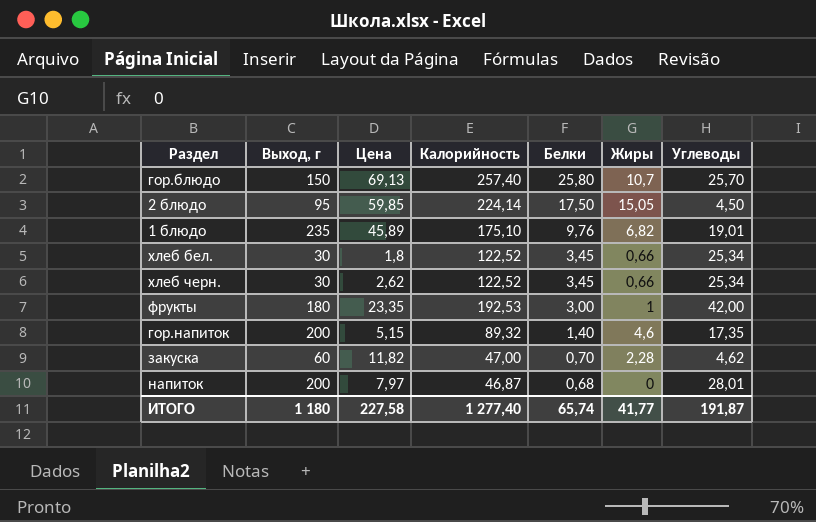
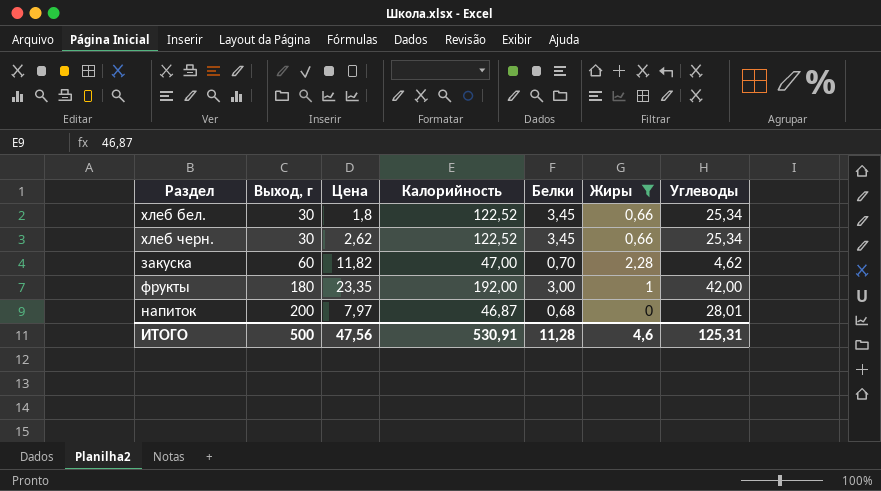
filter: none -> Жиры <= 2,28
row order: Белки descending -> Выход, г ascending
фрукты | Калорийность: 192,53 -> 192,00
ИТОГО | Выход, г: 1 180 -> 500
ИТОГО | Цена: 227,58 -> 47,56
ИТОГО | Калорийность: 1 277,40 -> 530,91
ИТОГО | Белки: 65,74 -> 11,28
ИТОГО | Жиры: 41,77 -> 4,6
ИТОГО | Углеводы: 191,87 -> 125,31

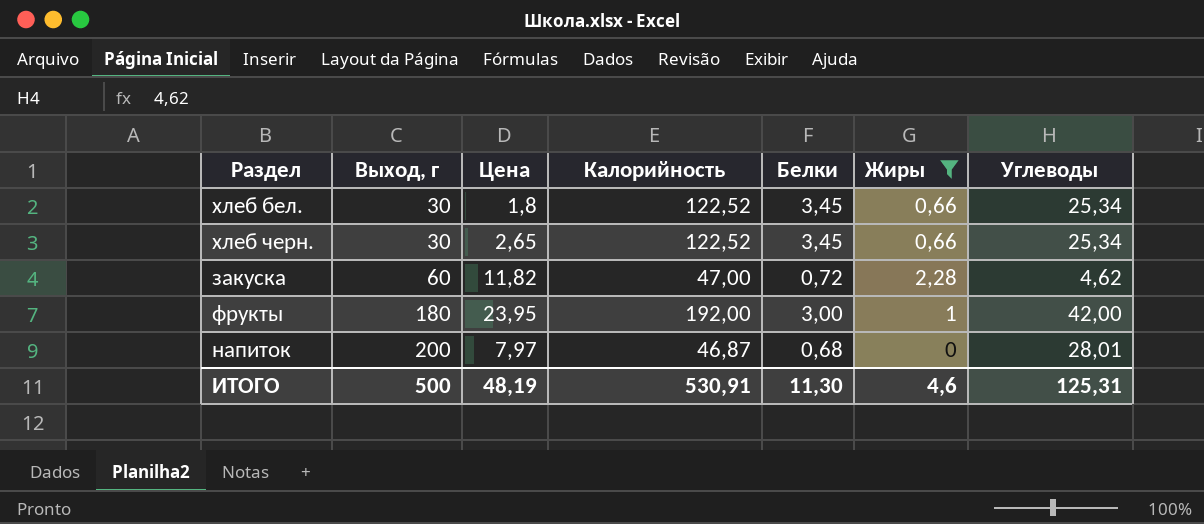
хлеб черн. | Цена: 2,62 -> 2,65
закуска | Белки: 0,70 -> 0,72
фрукты | Цена: 23,35 -> 23,95
ИТОГО | Цена: 47,56 -> 48,19
ИТОГО | Белки: 11,28 -> 11,30

